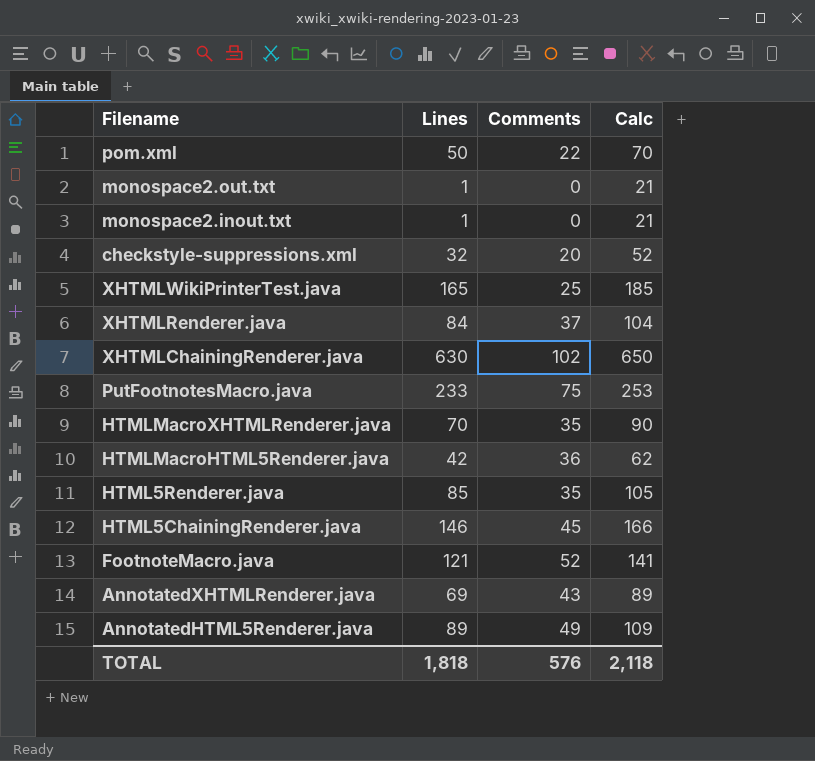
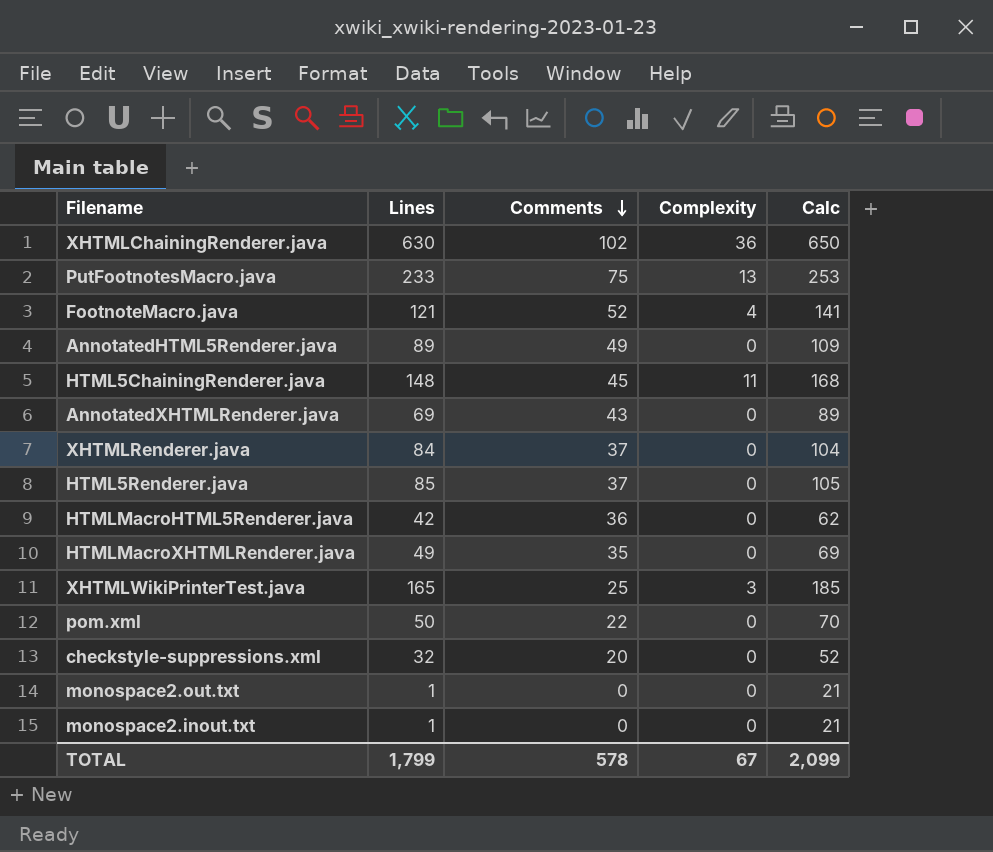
row order: none -> Comments descending
column Complexity | position: none -> 4
HTML5ChainingRenderer.java | Lines: 146 -> 148
HTML5ChainingRenderer.java | Calc: 166 -> 168
HTML5Renderer.java | Comments: 35 -> 37
HTMLMacroXHTMLRenderer.java | Lines: 70 -> 49
HTMLMacroXHTMLRenderer.java | Calc: 90 -> 69
TOTAL | Lines: 1,818 -> 1,799
TOTAL | Comments: 576 -> 578
TOTAL | Calc: 2,118 -> 2,099

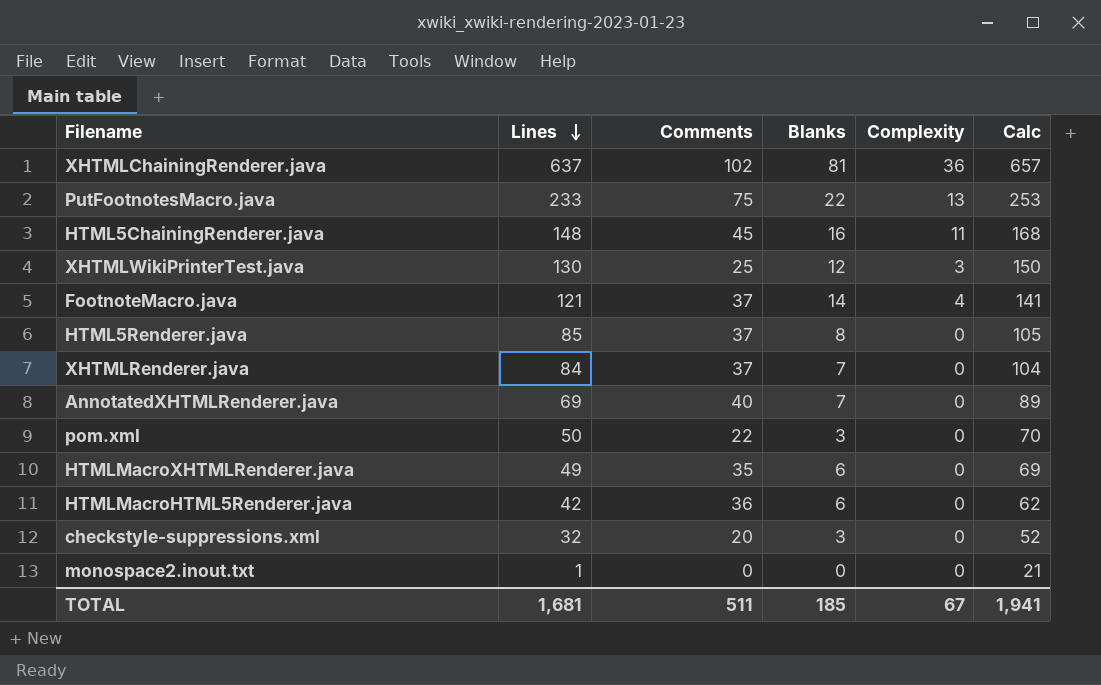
row order: Comments descending -> Lines descending
column Blanks | position: none -> 4
row AnnotatedHTML5Renderer.java: 89 | 49 | 0 | 109 -> none
row monospace2.out.txt: 1 | 0 | 0 | 21 -> none
XHTMLChainingRenderer.java | Lines: 630 -> 637
XHTMLChainingRenderer.java | Calc: 650 -> 657
XHTMLWikiPrinterTest.java | Lines: 165 -> 130
XHTMLWikiPrinterTest.java | Calc: 185 -> 150
FootnoteMacro.java | Comments: 52 -> 37
AnnotatedXHTMLRenderer.java | Comments: 43 -> 40
TOTAL | Lines: 1,799 -> 1,681
TOTAL | Comments: 578 -> 511
TOTAL | Calc: 2,099 -> 1,941

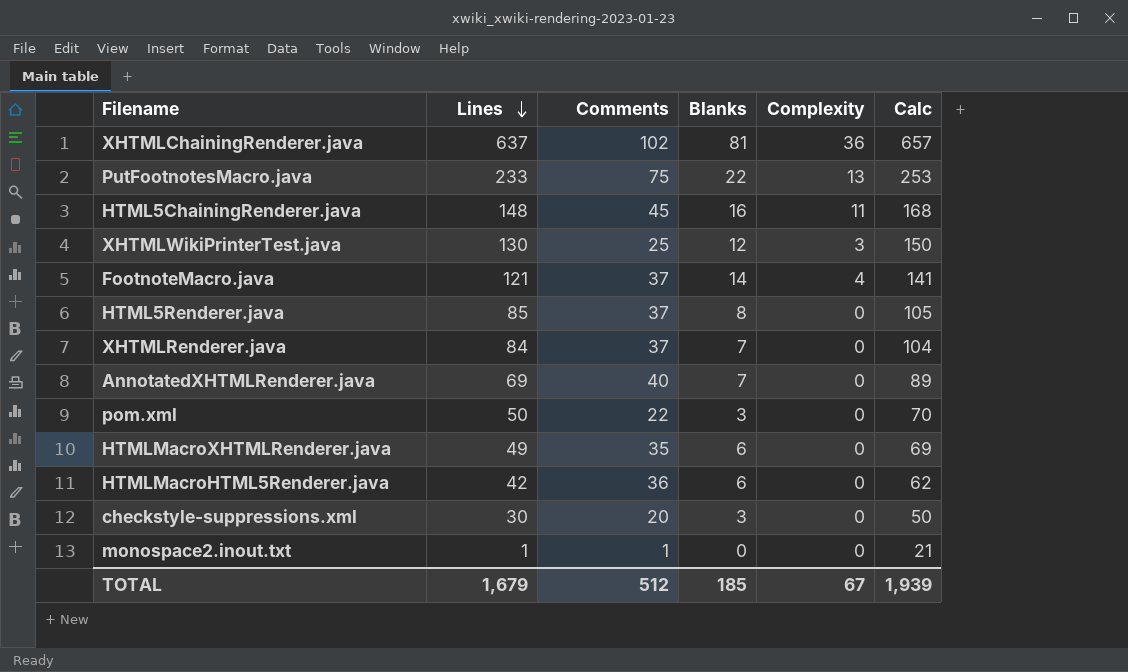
checkstyle-suppressions.xml | Lines: 32 -> 30
checkstyle-suppressions.xml | Calc: 52 -> 50
monospace2.inout.txt | Comments: 0 -> 1
TOTAL | Lines: 1,681 -> 1,679
TOTAL | Comments: 511 -> 512
TOTAL | Calc: 1,941 -> 1,939

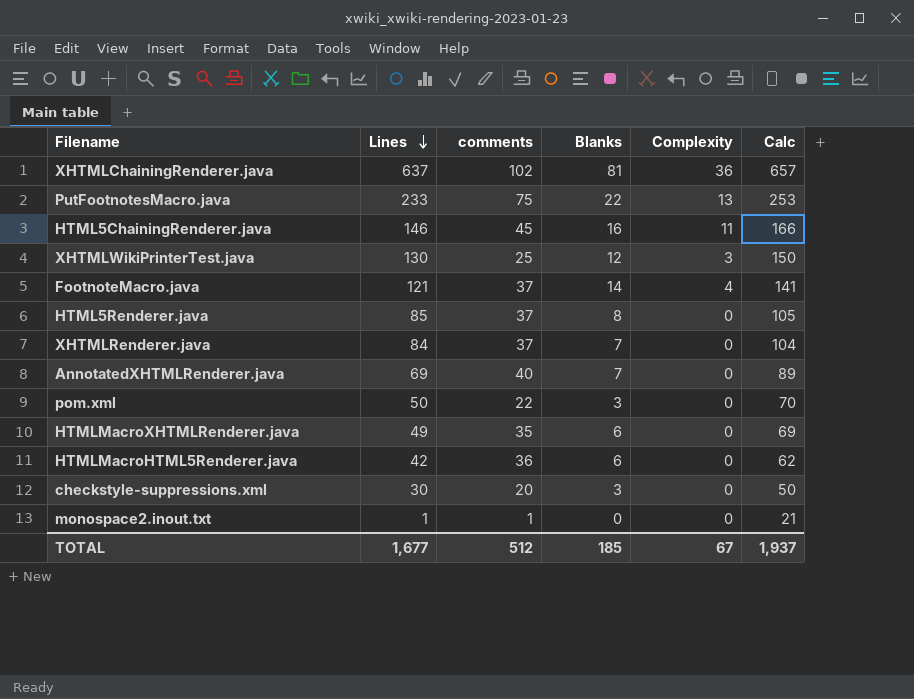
column name: Comments -> comments
HTML5ChainingRenderer.java | Lines: 148 -> 146
HTML5ChainingRenderer.java | Calc: 168 -> 166
TOTAL | Lines: 1,679 -> 1,677
TOTAL | Calc: 1,939 -> 1,937

